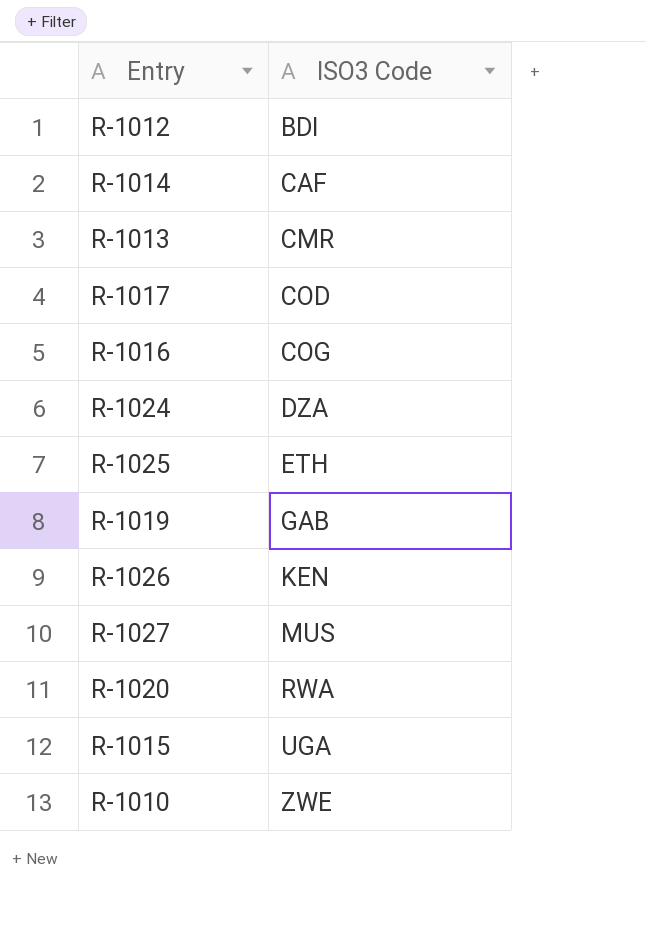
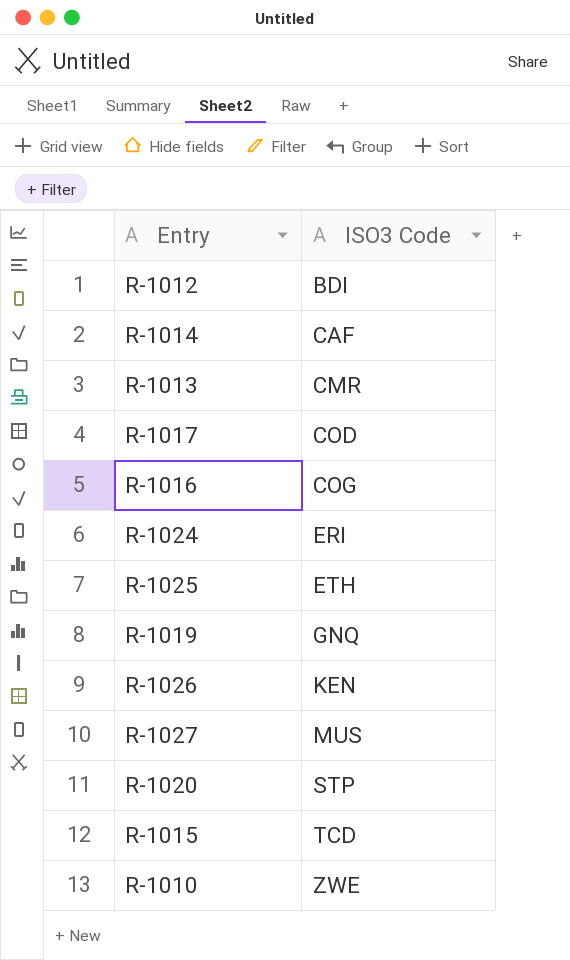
R-1024 | ISO3 Code: DZA -> ERI
R-1019 | ISO3 Code: GAB -> GNQ
R-1020 | ISO3 Code: RWA -> STP
R-1015 | ISO3 Code: UGA -> TCD

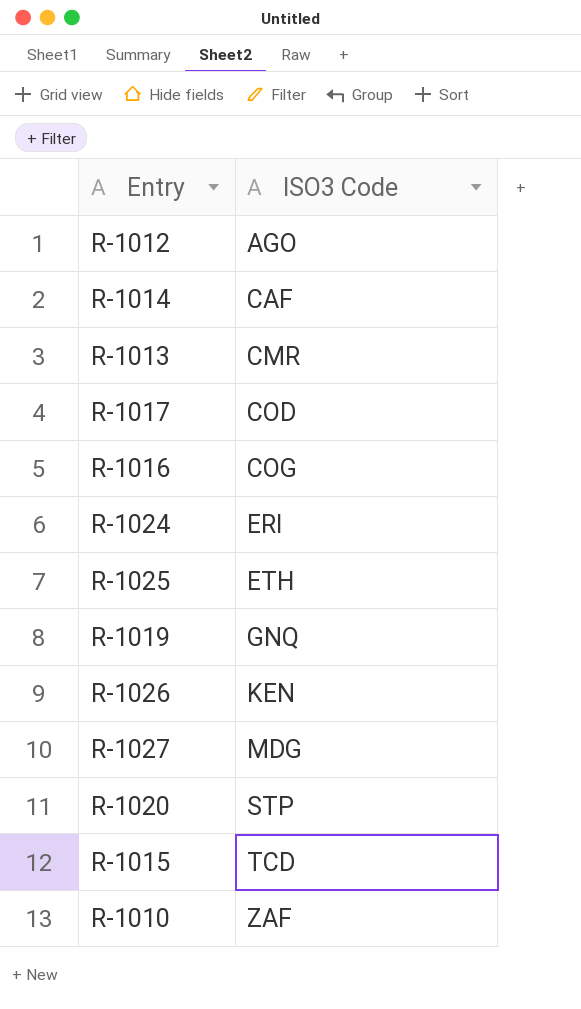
R-1012 | ISO3 Code: BDI -> AGO
R-1027 | ISO3 Code: MUS -> MDG
R-1010 | ISO3 Code: ZWE -> ZAF

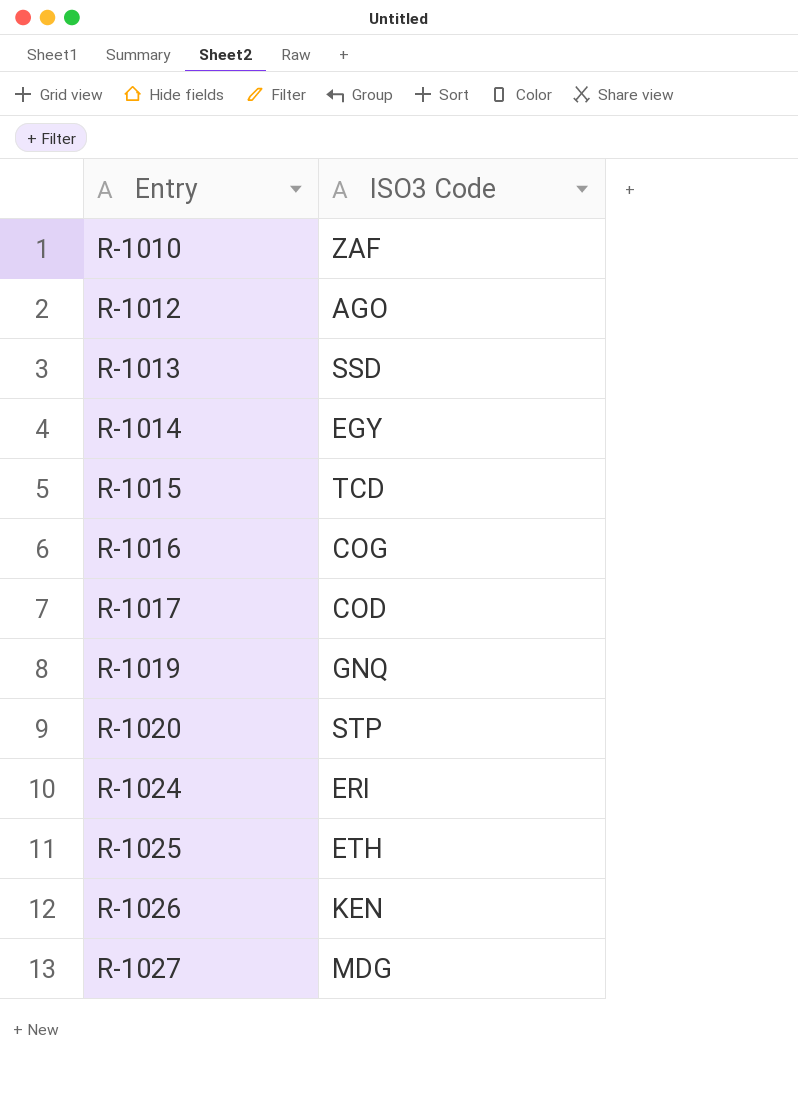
row order: ISO3 Code ascending -> Entry ascending
R-1013 | ISO3 Code: CMR -> SSD
R-1014 | ISO3 Code: CAF -> EGY

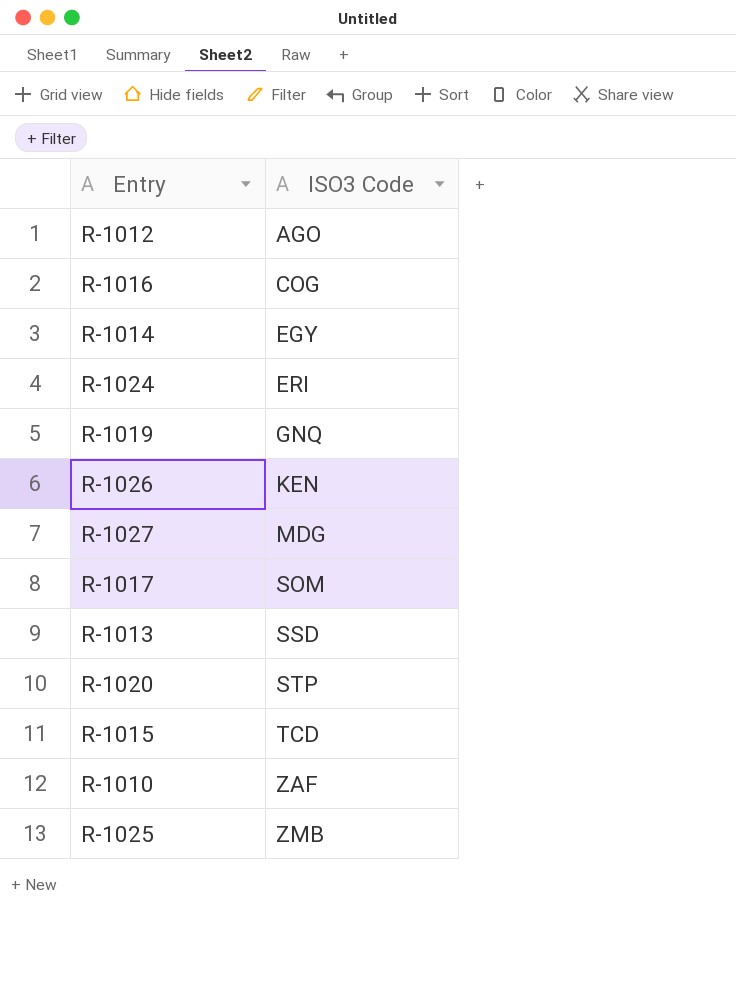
row order: Entry ascending -> ISO3 Code ascending
R-1017 | ISO3 Code: COD -> SOM
R-1025 | ISO3 Code: ETH -> ZMB

